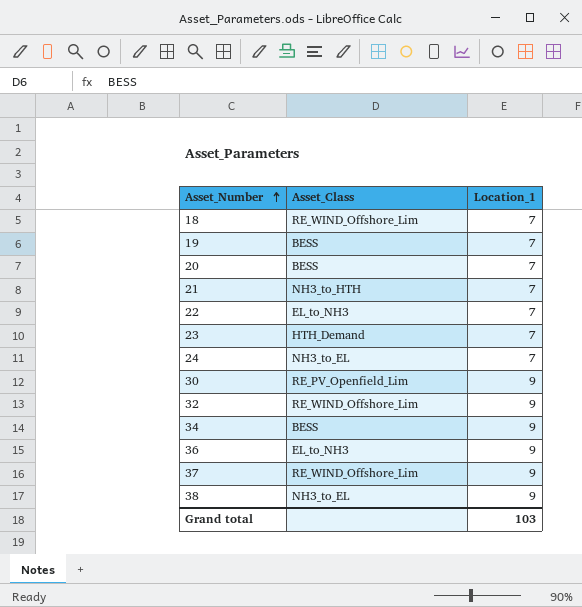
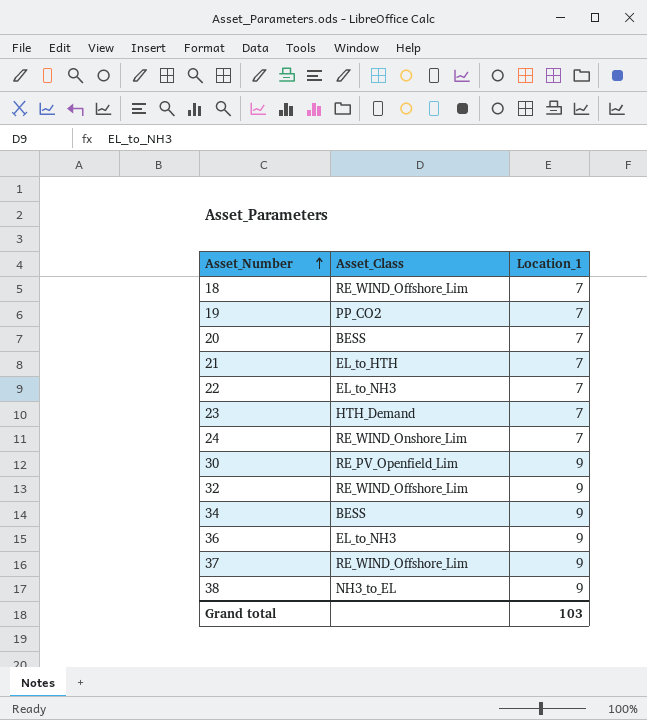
19 | Asset_Class: BESS -> PP_CO2
21 | Asset_Class: NH3_to_HTH -> EL_to_HTH
24 | Asset_Class: NH3_to_EL -> RE_WIND_Onshore_Lim

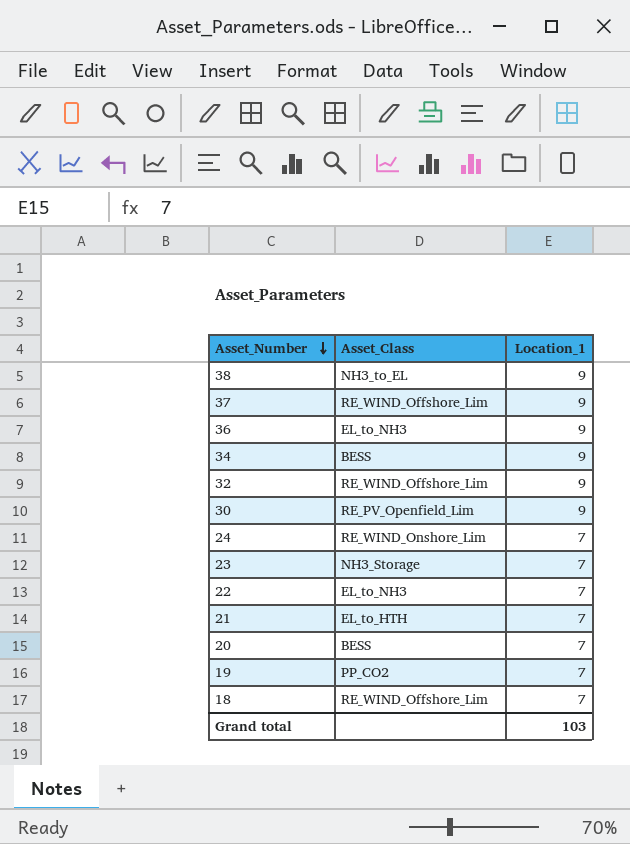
row order: Asset_Number ascending -> Asset_Number descending
23 | Asset_Class: HTH_Demand -> NH3_Storage

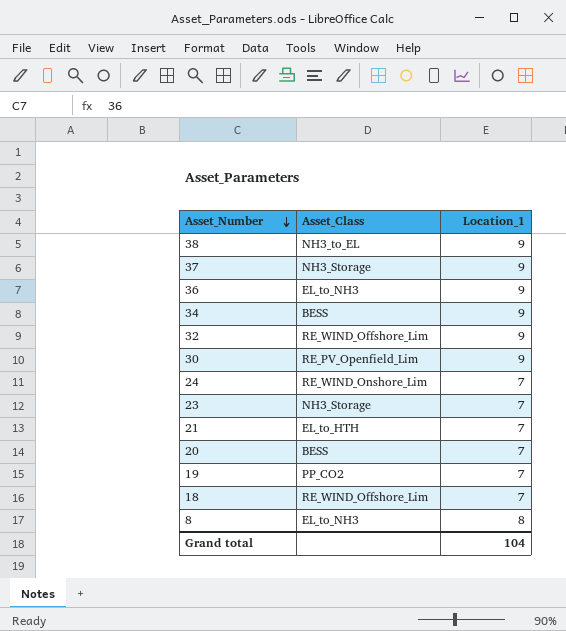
row 22: EL_to_NH3 | 7 -> none
37 | Asset_Class: RE_WIND_Offshore_Lim -> NH3_Storage
row 8: none -> EL_to_NH3 | 8
Grand total | Location_1: 103 -> 104

